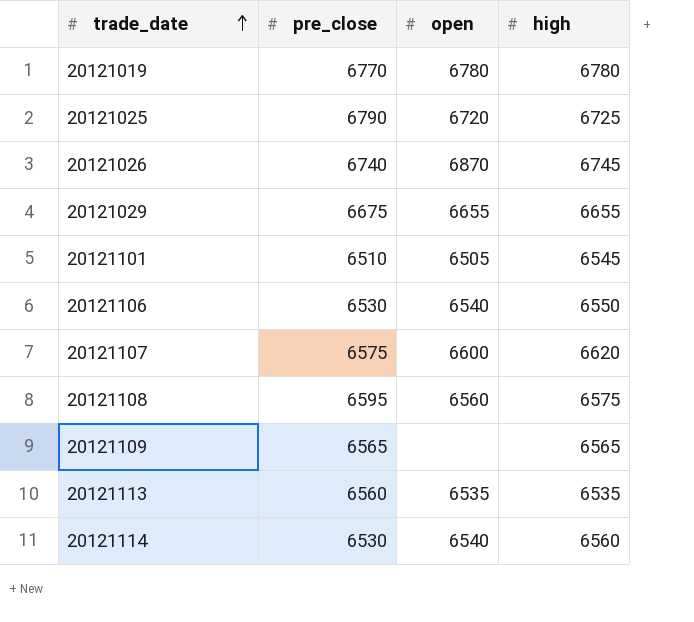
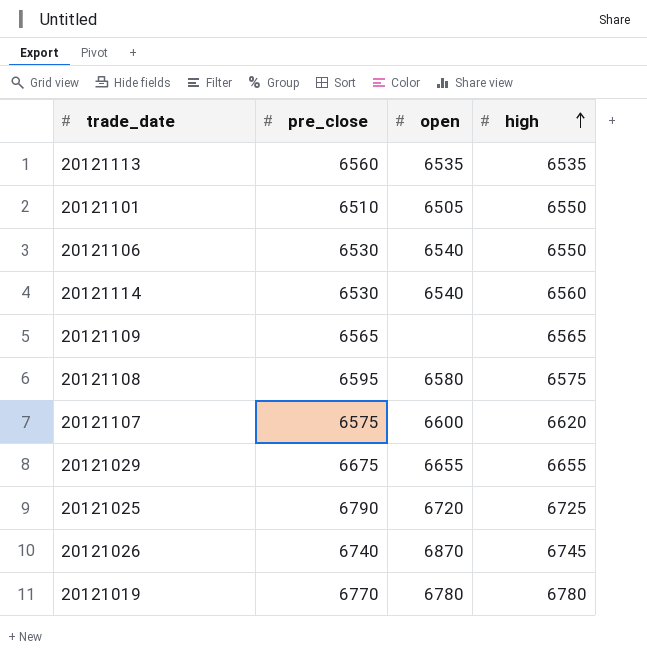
row order: trade_date ascending -> high ascending
20121101 | high: 6545 -> 6550
20121108 | open: 6560 -> 6580

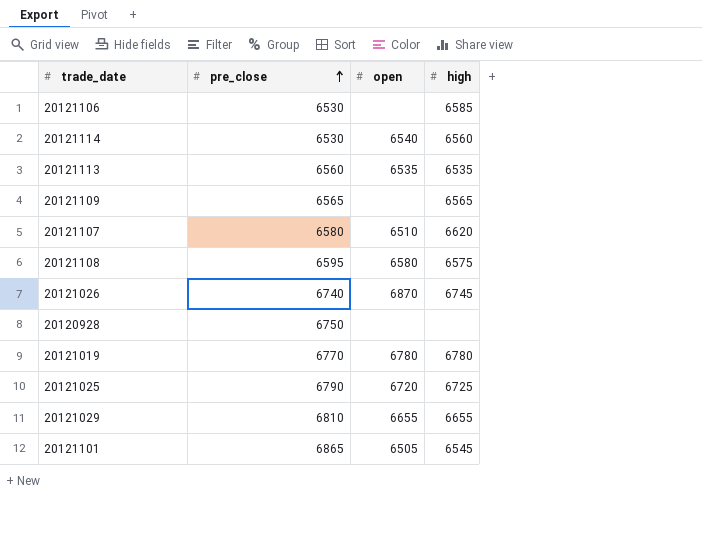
row order: high ascending -> pre_close ascending
20121106 | open: 6540 -> none
20121106 | high: 6550 -> 6585
20121107 | pre_close: 6575 -> 6580
20121107 | open: 6600 -> 6510
row 20120928: none -> 6750 | none | none
20121029 | pre_close: 6675 -> 6810
20121101 | pre_close: 6510 -> 6865
20121101 | high: 6550 -> 6545

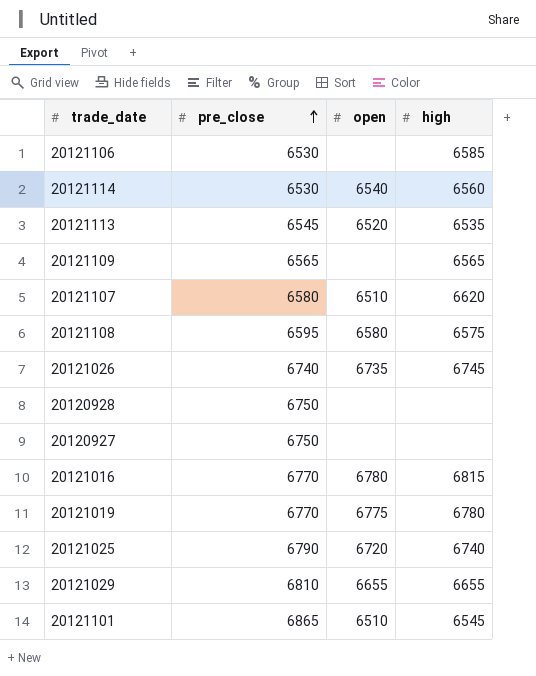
20121113 | pre_close: 6560 -> 6545
20121113 | open: 6535 -> 6520
20121026 | open: 6870 -> 6735
row 20120927: none -> 6750 | none | none
row 20121016: none -> 6770 | 6780 | 6815
20121019 | open: 6780 -> 6775
20121025 | high: 6725 -> 6740
20121101 | open: 6505 -> 6510

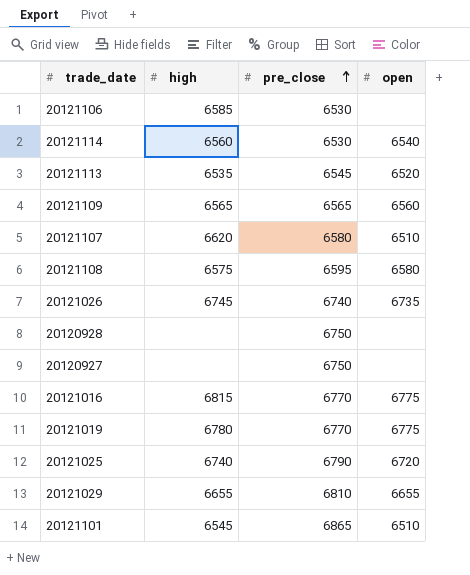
column high | position: 4 -> 2
20121109 | open: none -> 6560
20121016 | open: 6780 -> 6775

